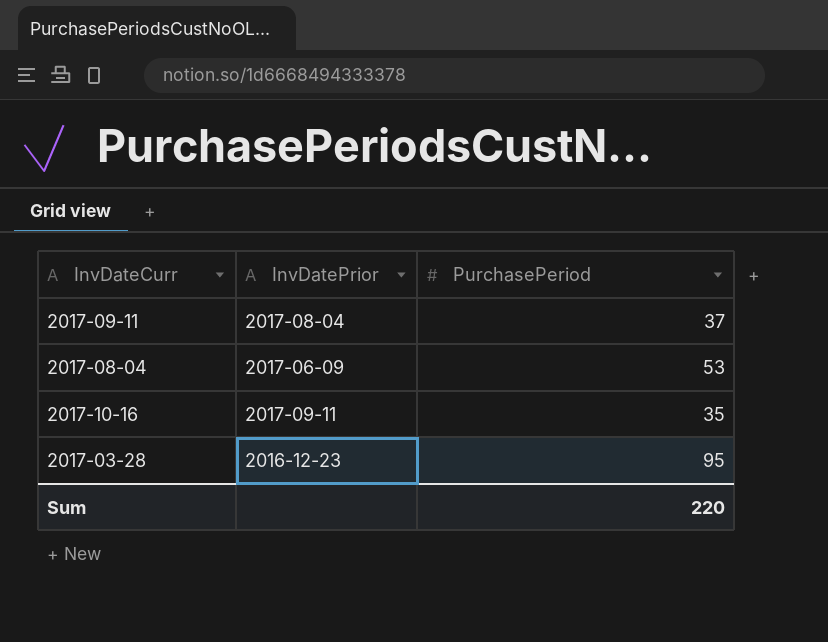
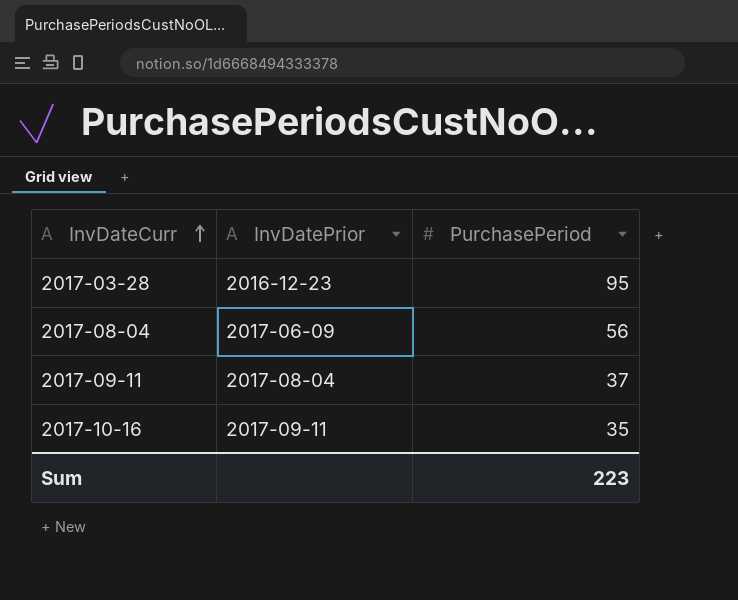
row order: none -> InvDateCurr ascending
2017-08-04 | PurchasePeriod: 53 -> 56
Sum | PurchasePeriod: 220 -> 223

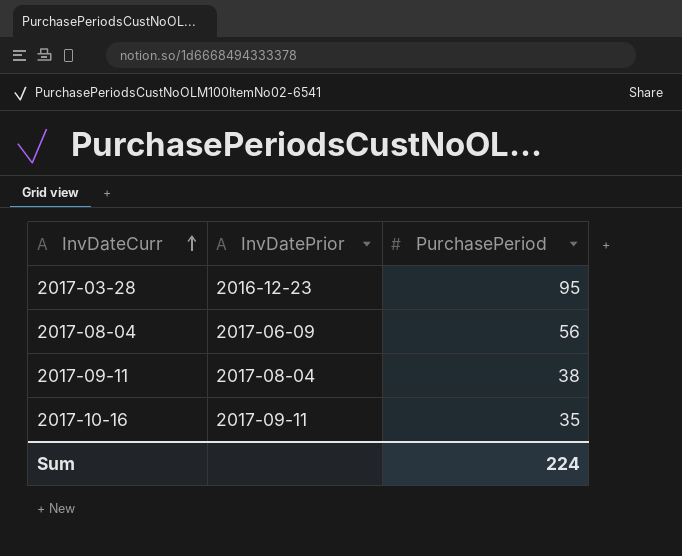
2017-09-11 | PurchasePeriod: 37 -> 38
Sum | PurchasePeriod: 223 -> 224

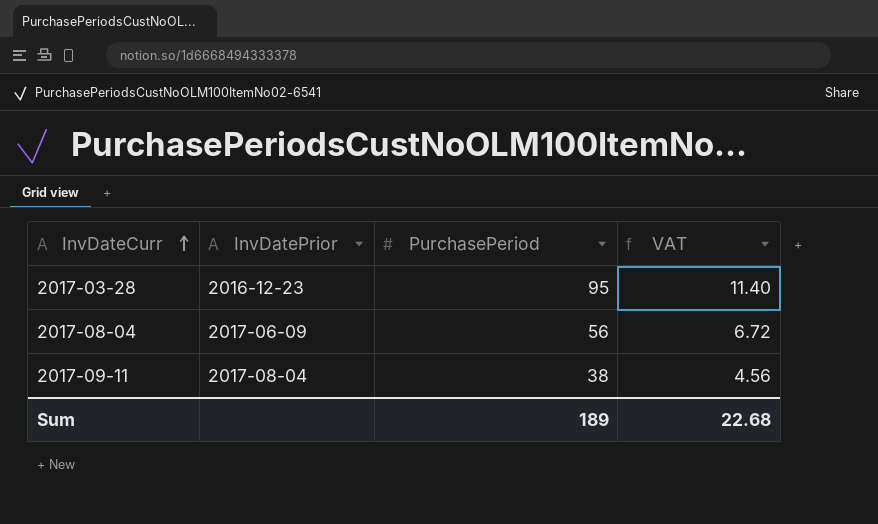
column VAT | formula: none -> [PurchasePeriod] * 0.12
row 2017-10-16: 2017-09-11 | 35 -> none
Sum | PurchasePeriod: 224 -> 189

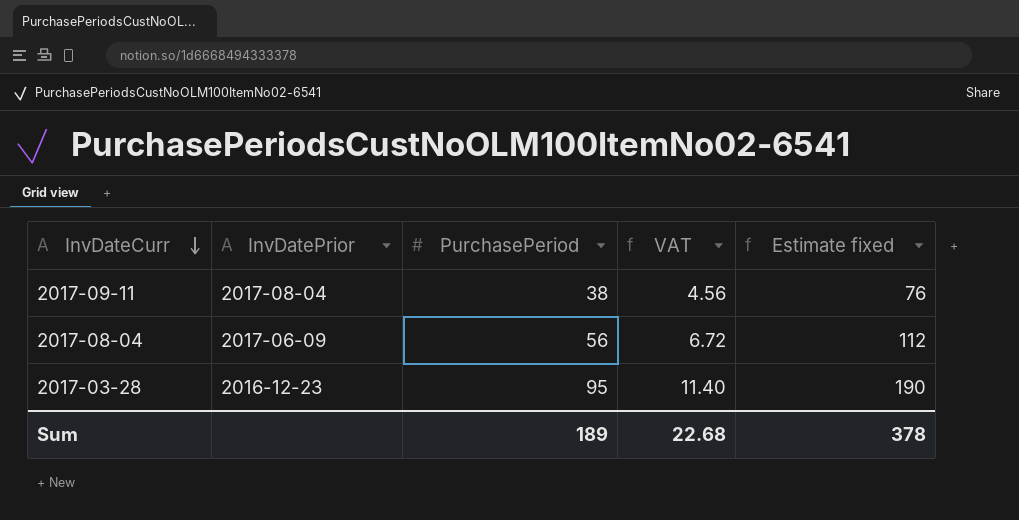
row order: InvDateCurr ascending -> InvDateCurr descending
column Estimate fixed | formula: none -> [PurchasePeriod] * 2

